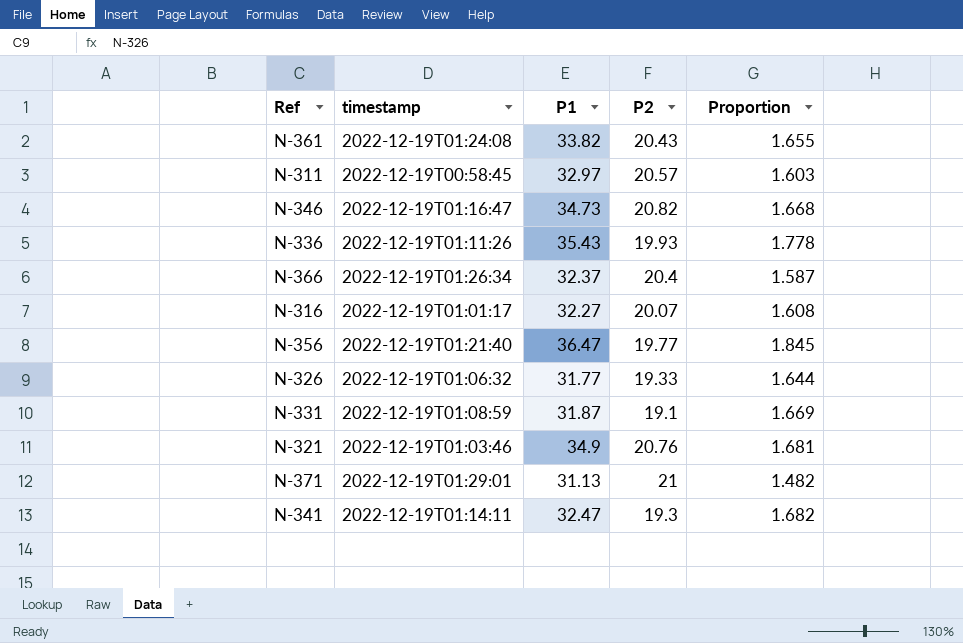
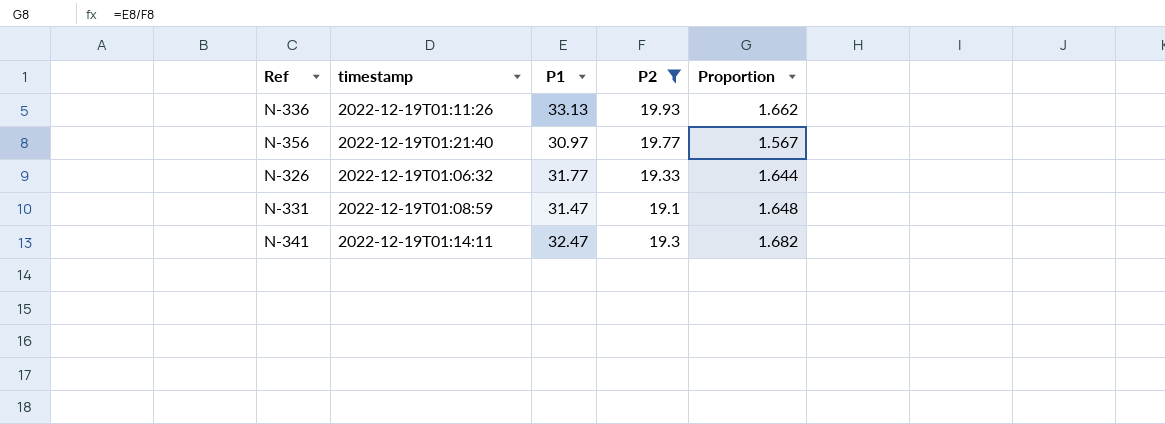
filter: none -> P2 <= 19.93
N-336 | P1: 35.43 -> 33.13
N-336 | Proportion: 1.778 -> 1.662
N-356 | P1: 36.47 -> 30.97
N-356 | Proportion: 1.845 -> 1.567
N-331 | P1: 31.87 -> 31.47
N-331 | Proportion: 1.669 -> 1.648

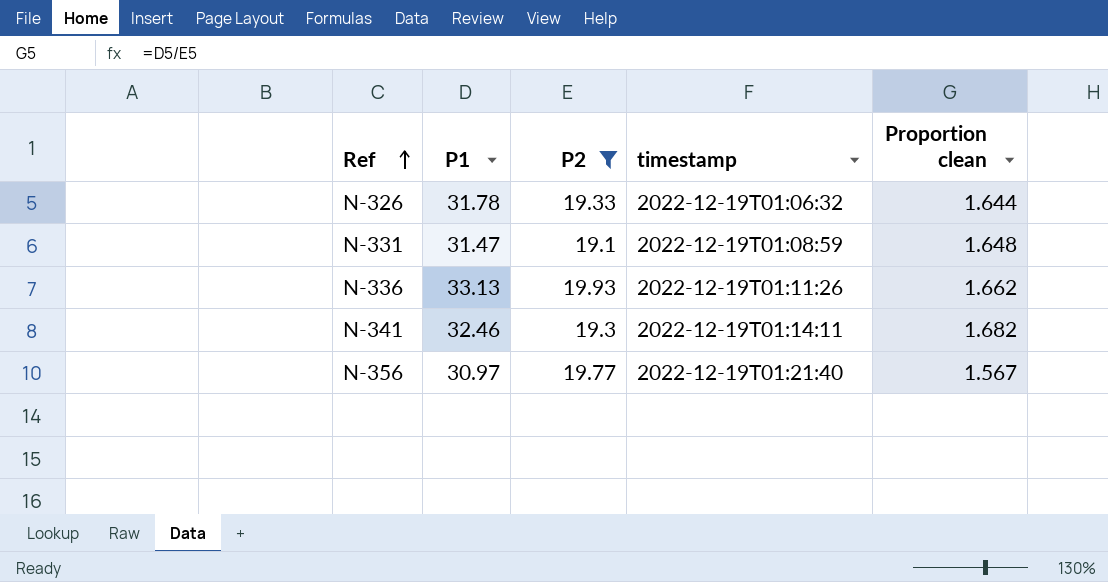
row order: none -> Ref ascending
column timestamp | position: 2 -> 4
column name: Proportion -> Proportion clean
N-326 | P1: 31.77 -> 31.78
N-341 | P1: 32.47 -> 32.46

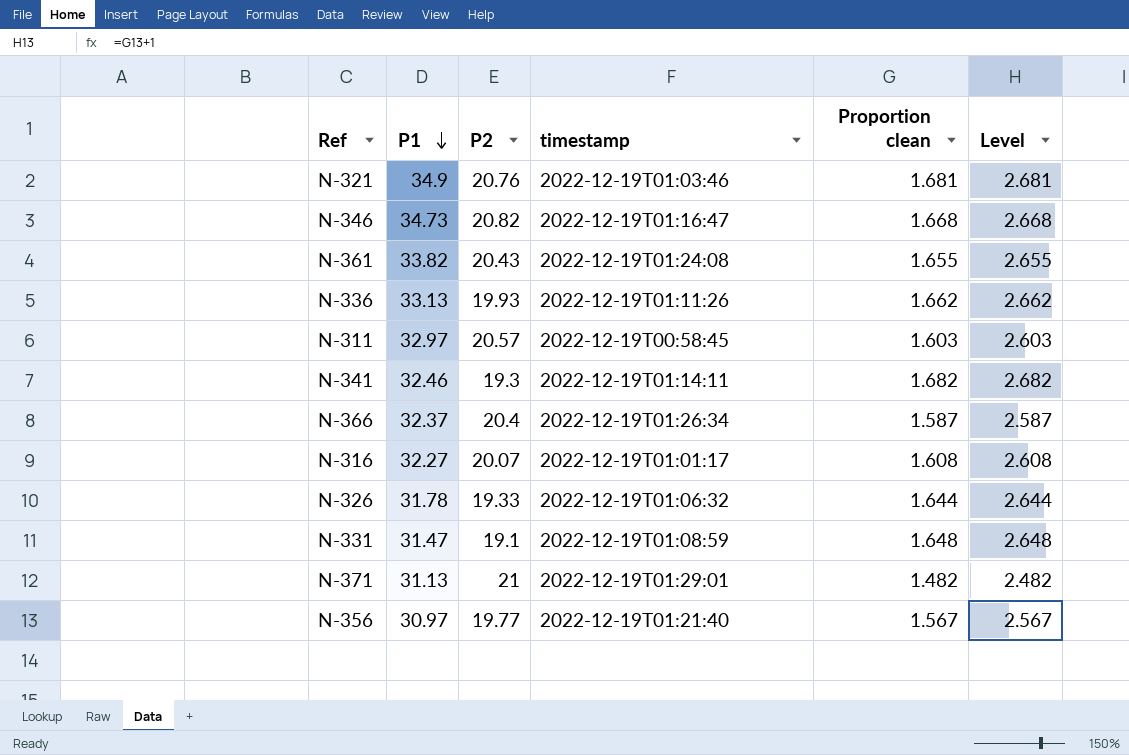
filter: P2 <= 19.93 -> none
row order: Ref ascending -> P1 descending
column Level | formula: none -> [Proportion clean] + 1

